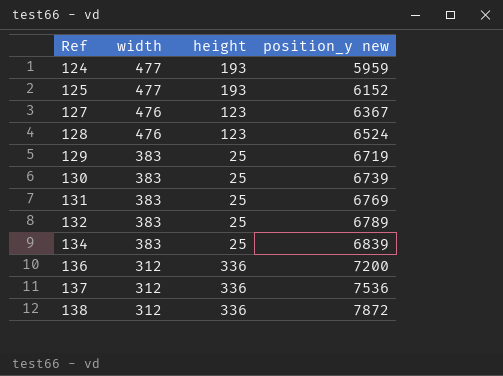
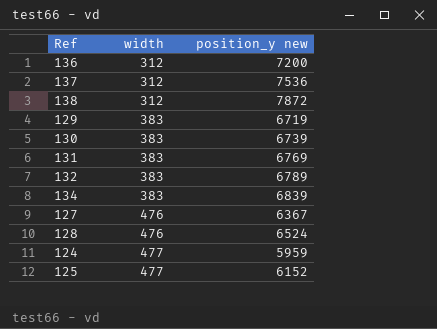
row order: Ref ascending -> width ascending
column height | position: 3 -> none

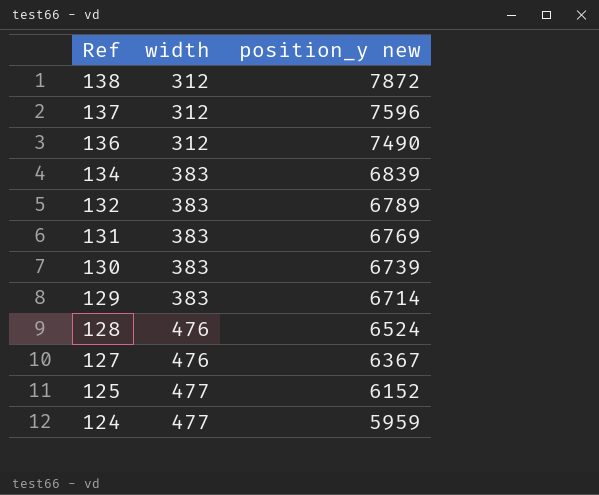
row order: width ascending -> Ref descending
137 | position_y new: 7536 -> 7596
136 | position_y new: 7200 -> 7490
129 | position_y new: 6719 -> 6714

